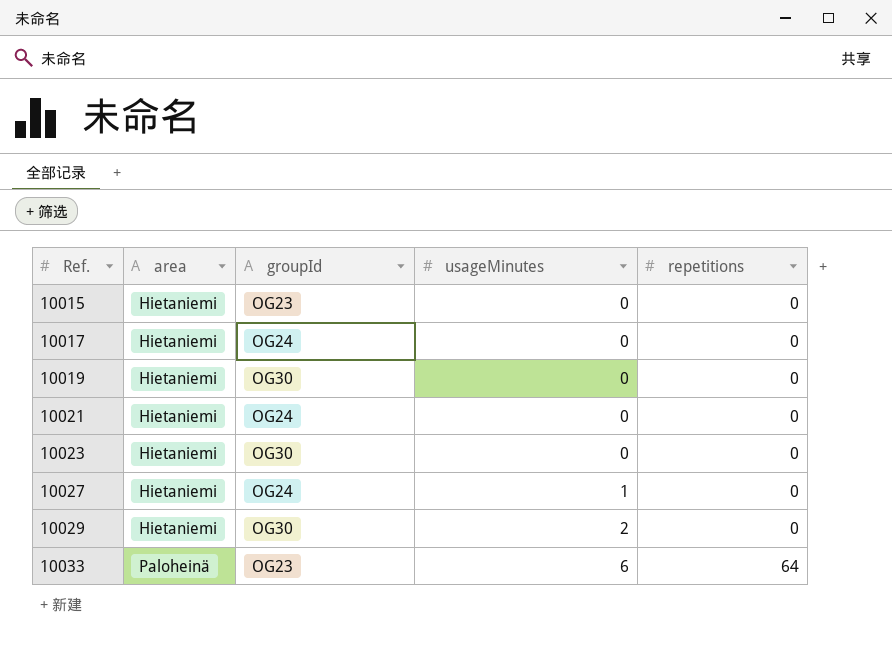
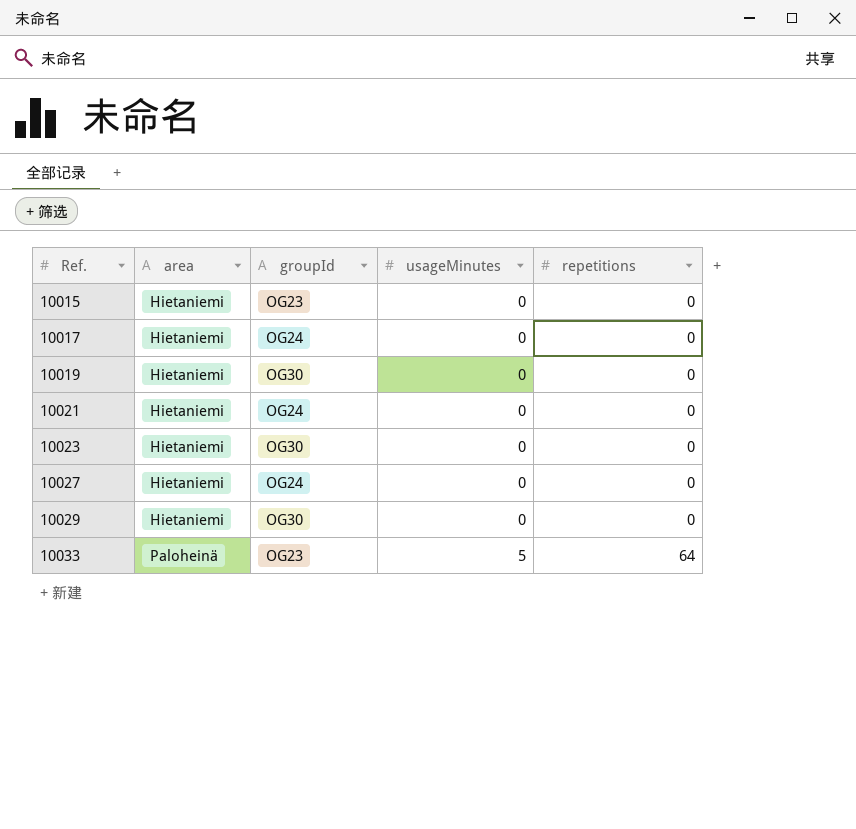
10027 | usageMinutes: 1 -> 0
10029 | usageMinutes: 2 -> 0
10033 | usageMinutes: 6 -> 5

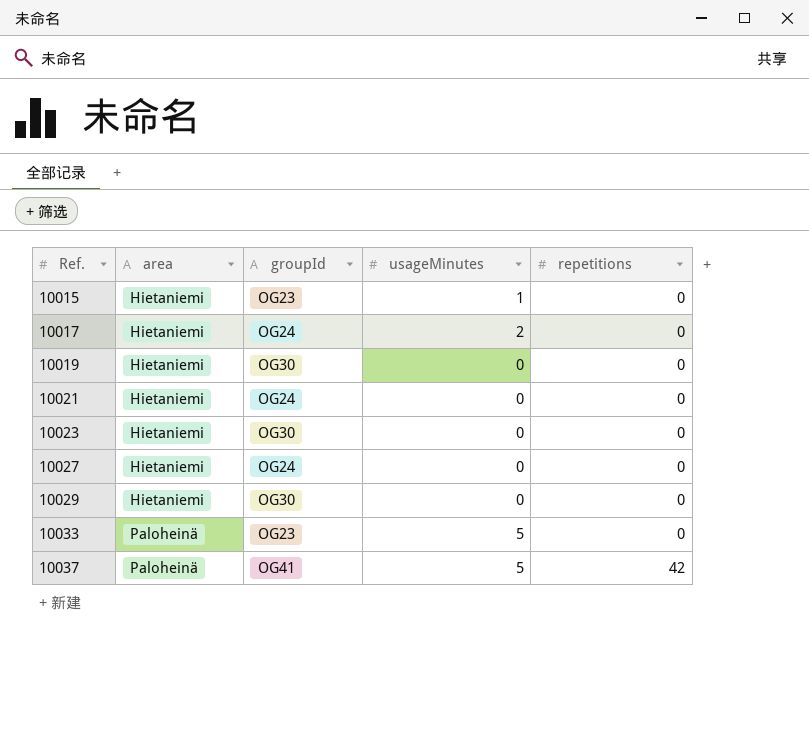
10015 | usageMinutes: 0 -> 1
10017 | usageMinutes: 0 -> 2
10033 | repetitions: 64 -> 0
row 10037: none -> Paloheinä | OG41 | 5 | 42

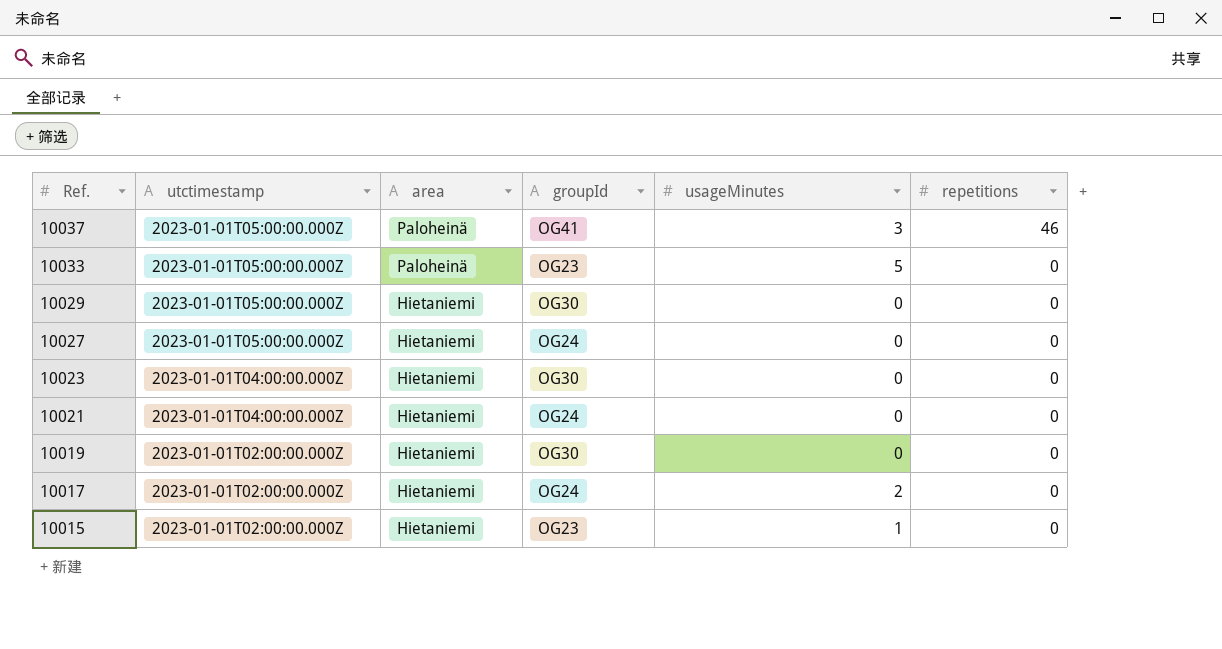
row order: Ref. ascending -> Ref. descending
column utctimestamp | position: none -> 2
10037 | usageMinutes: 5 -> 3
10037 | repetitions: 42 -> 46

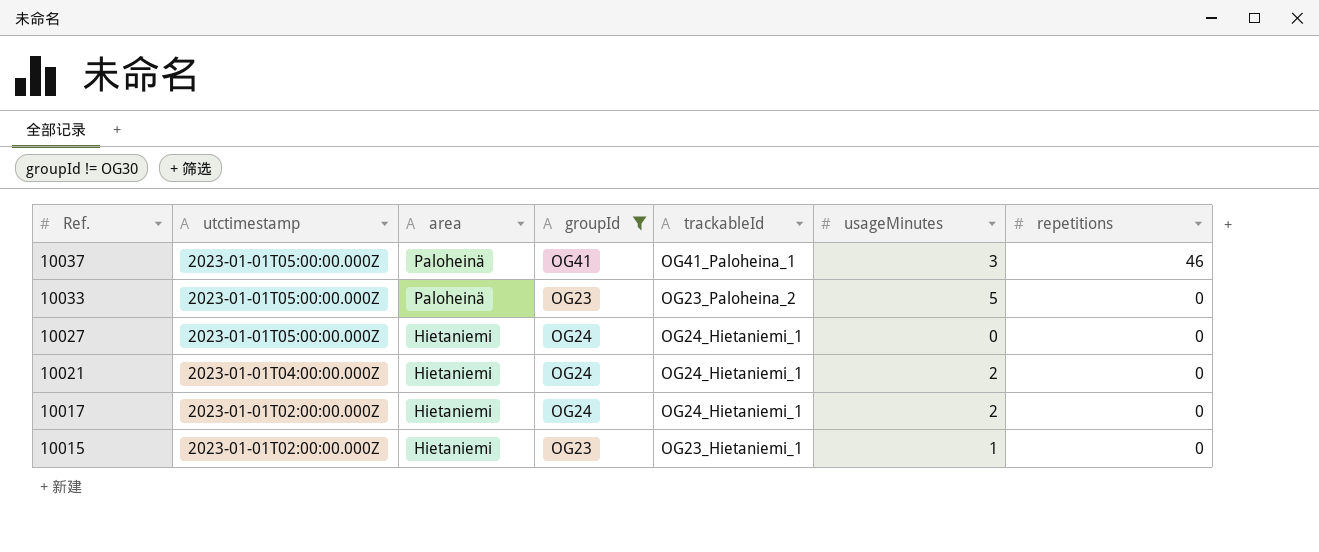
filter: none -> groupId != OG30
column trackableId | position: none -> 5
10021 | usageMinutes: 0 -> 2

